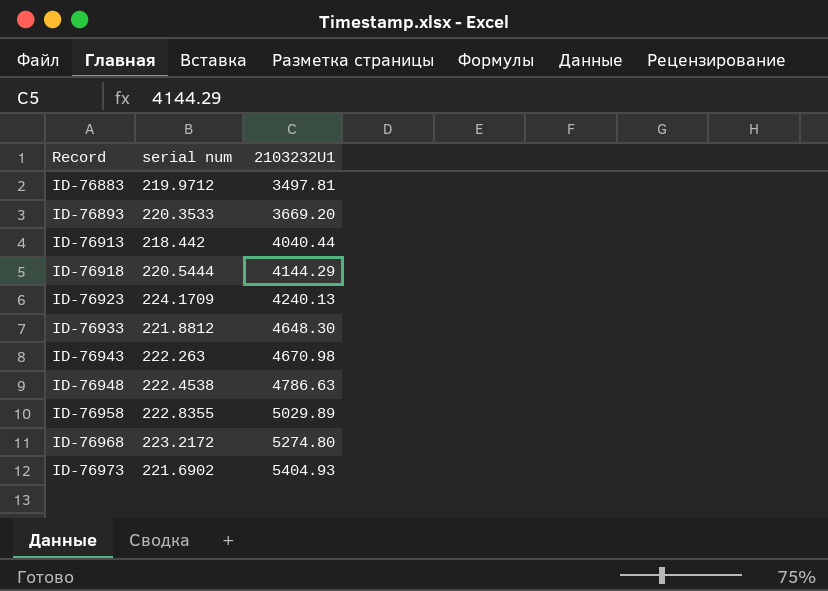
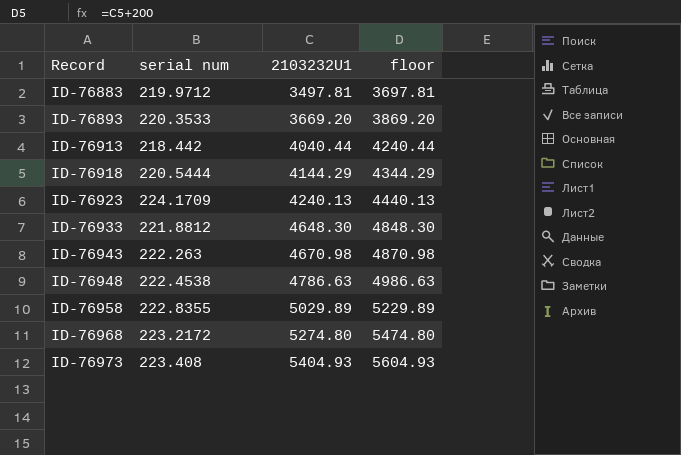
column floor | formula: none -> [2103232U1] + 200
ID-76973 | serial num: 221.6902 -> 223.408

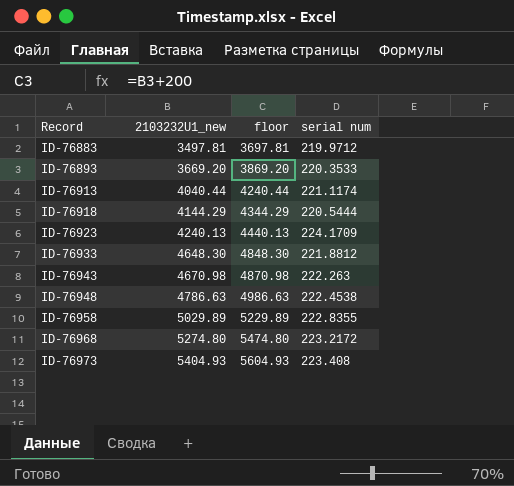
column name: 2103232U1 -> 2103232U1_new
column serial num | position: 2 -> 4
ID-76913 | serial num: 218.442 -> 221.1174

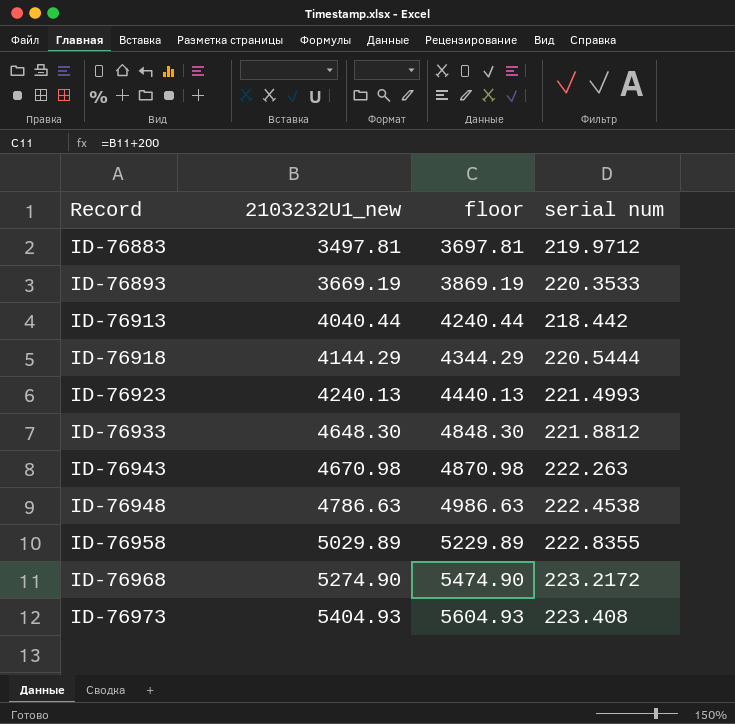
ID-76893 | 2103232U1_new: 3669.20 -> 3669.19
ID-76893 | floor: 3869.20 -> 3869.19
ID-76913 | serial num: 221.1174 -> 218.442
ID-76923 | serial num: 224.1709 -> 221.4993
ID-76968 | 2103232U1_new: 5274.80 -> 5274.90
ID-76968 | floor: 5474.80 -> 5474.90

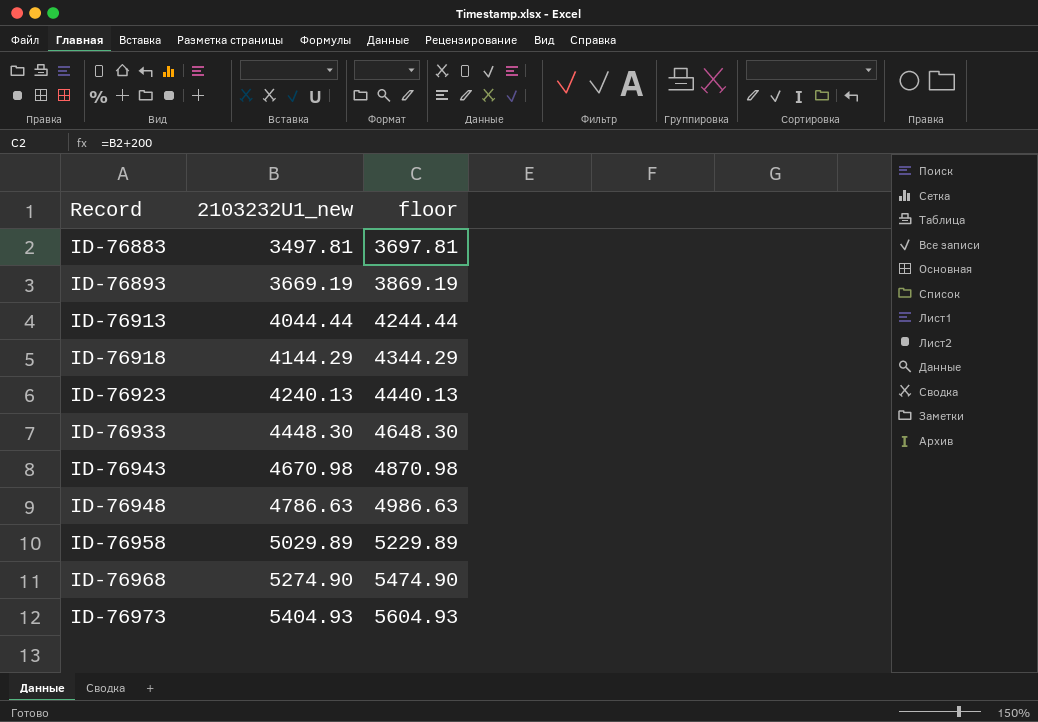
column serial num | position: 4 -> none
ID-76913 | 2103232U1_new: 4040.44 -> 4044.44
ID-76913 | floor: 4240.44 -> 4244.44
ID-76933 | 2103232U1_new: 4648.30 -> 4448.30
ID-76933 | floor: 4848.30 -> 4648.30

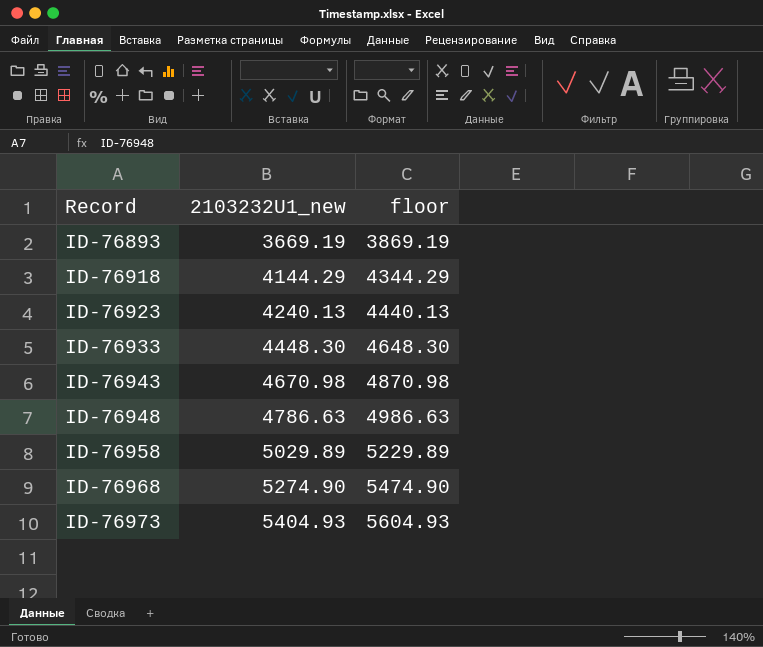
row ID-76883: 3497.81 | 3697.81 -> none
row ID-76913: 4044.44 | 4244.44 -> none

